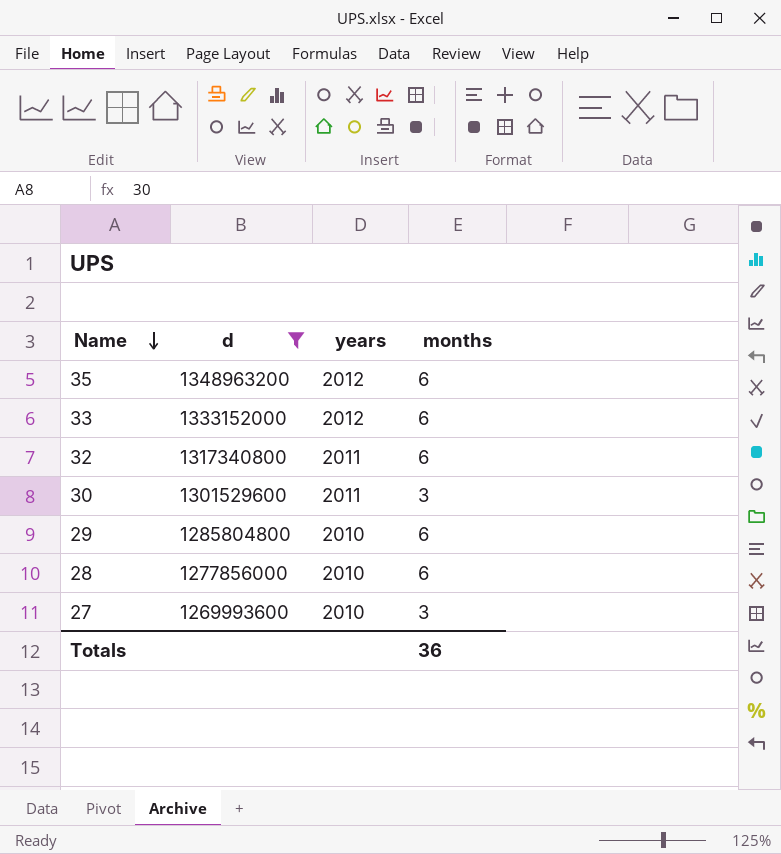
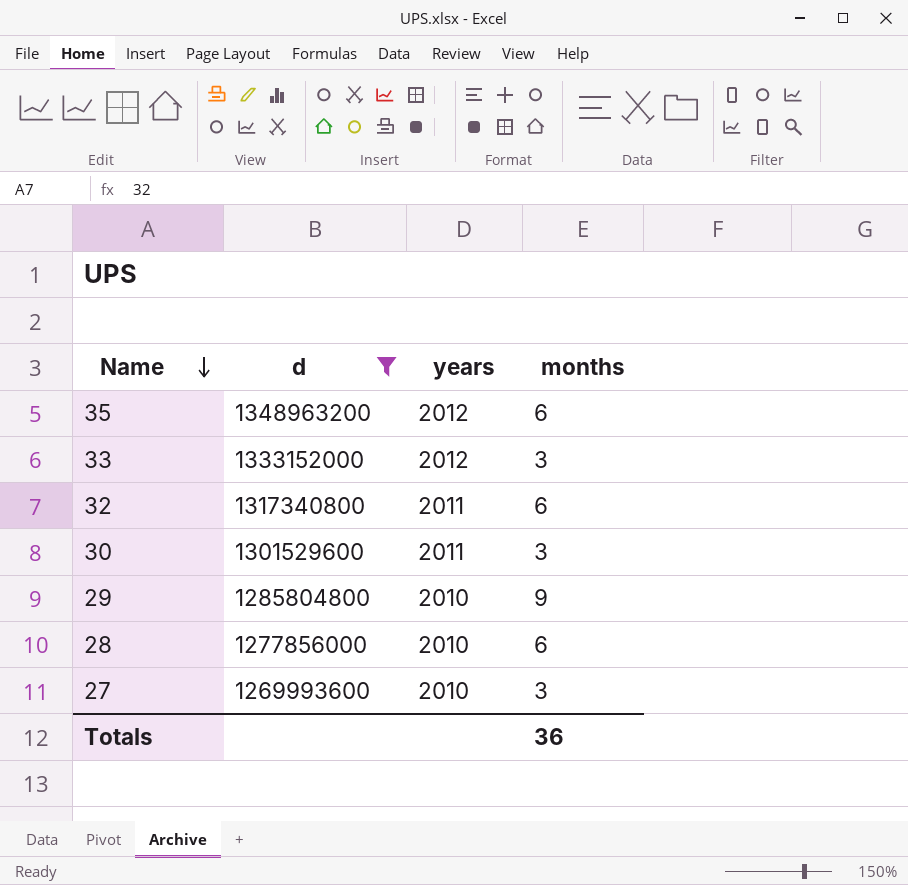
33 | months: 6 -> 3
29 | months: 6 -> 9

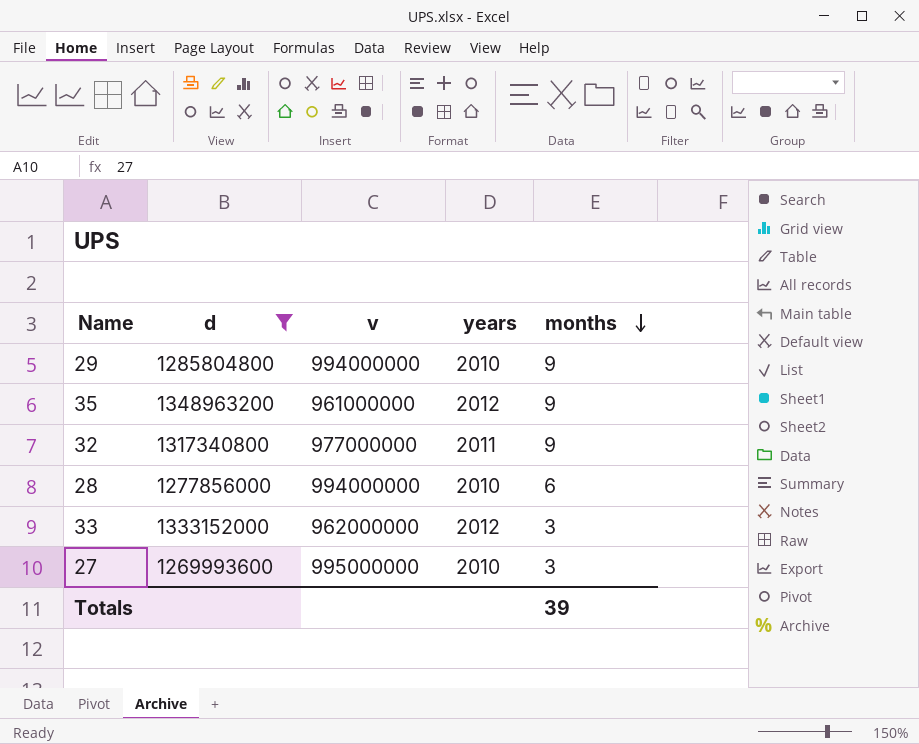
row order: Name descending -> months descending
column v | position: none -> 3
row 30: 1301529600 | 2011 | 3 -> none
35 | months: 6 -> 9
32 | months: 6 -> 9
Totals | months: 36 -> 39

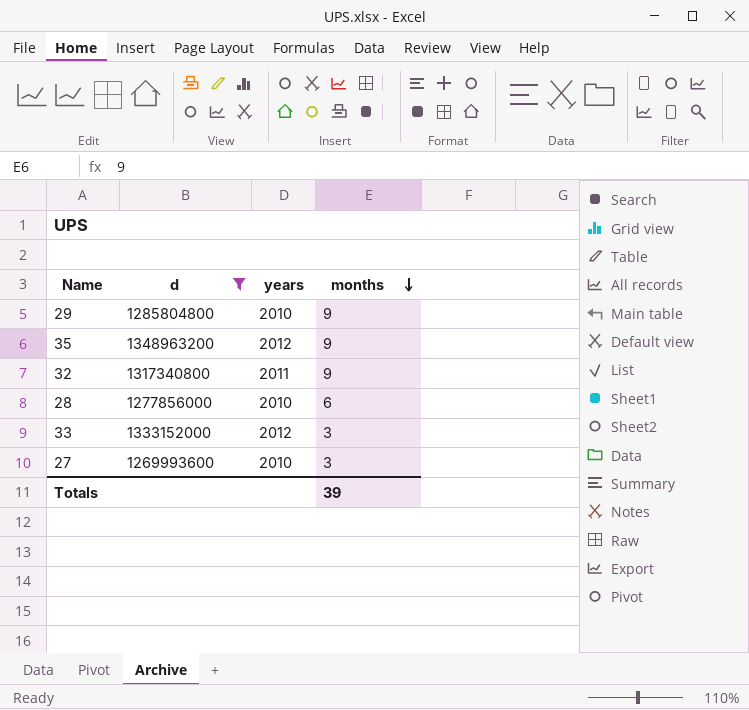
column v | position: 3 -> none

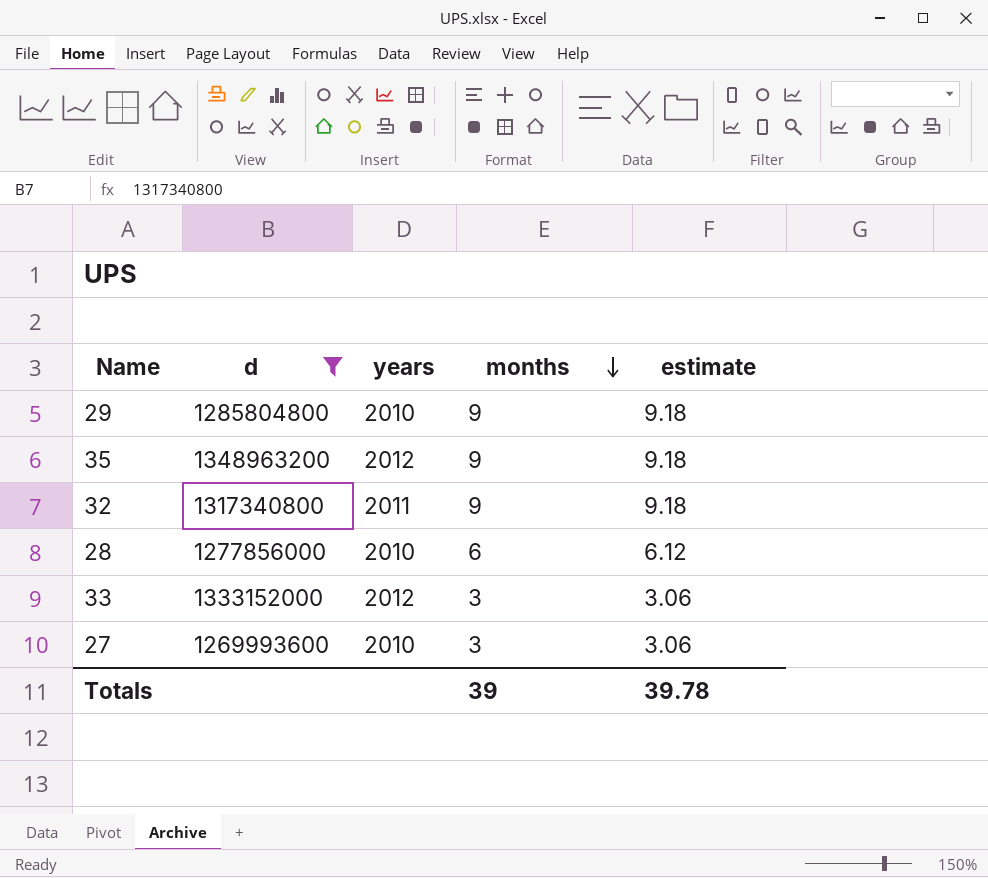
column estimate | formula: none -> [months] * 1.02

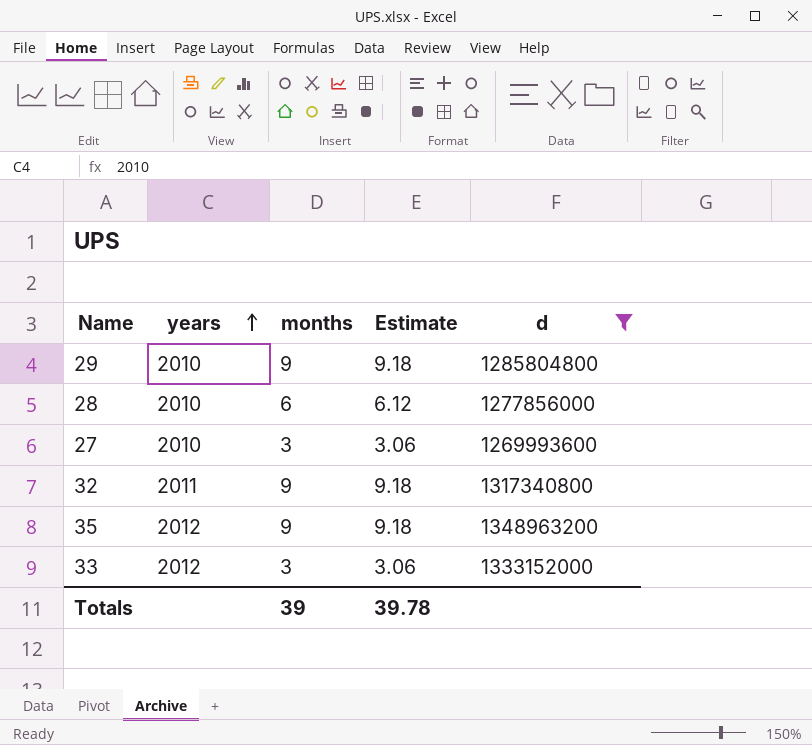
row order: months descending -> years ascending
column name: estimate -> Estimate
column d | position: 2 -> 5

